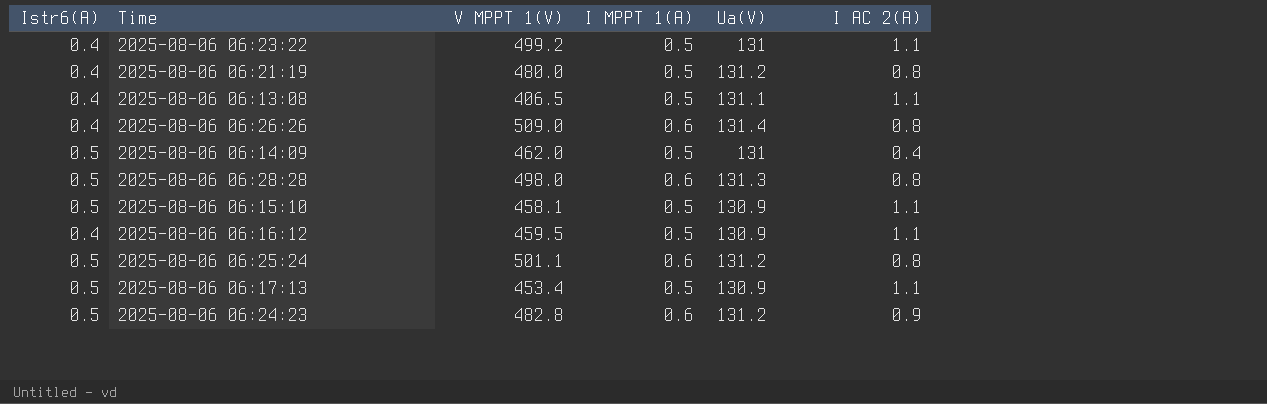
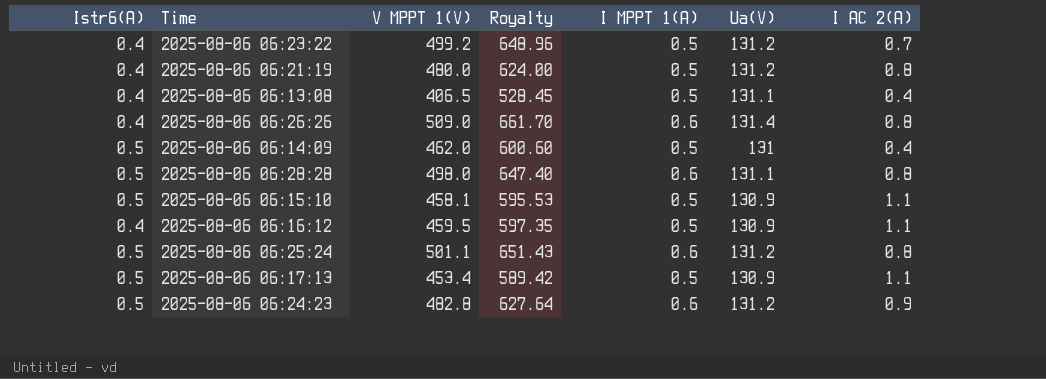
column Royalty | formula: none -> [V MPPT 1(V)] * 1.3
2025-08-06 06:23:22 | Ua(V): 131 -> 131.2
2025-08-06 06:23:22 | I AC 2(A): 1.1 -> 0.7
2025-08-06 06:13:08 | I AC 2(A): 1.1 -> 0.4
2025-08-06 06:28:28 | Ua(V): 131.3 -> 131.1

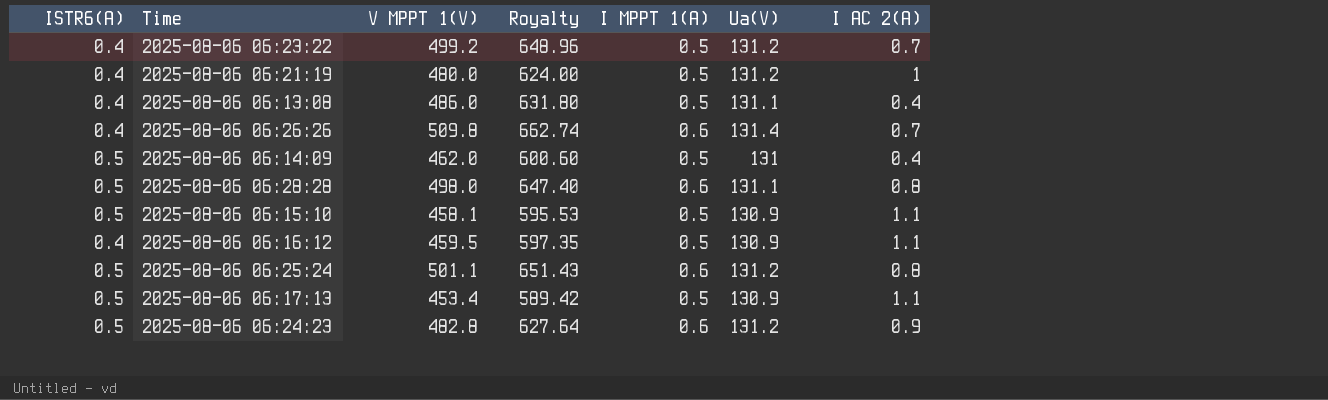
column name: Istr6(A) -> ISTR6(A)
2025-08-06 06:21:19 | I AC 2(A): 0.8 -> 1
2025-08-06 06:13:08 | V MPPT 1(V): 406.5 -> 486.0
2025-08-06 06:13:08 | Royalty: 528.45 -> 631.80
2025-08-06 06:26:26 | V MPPT 1(V): 509.0 -> 509.8
2025-08-06 06:26:26 | Royalty: 661.70 -> 662.74
2025-08-06 06:26:26 | I AC 2(A): 0.8 -> 0.7

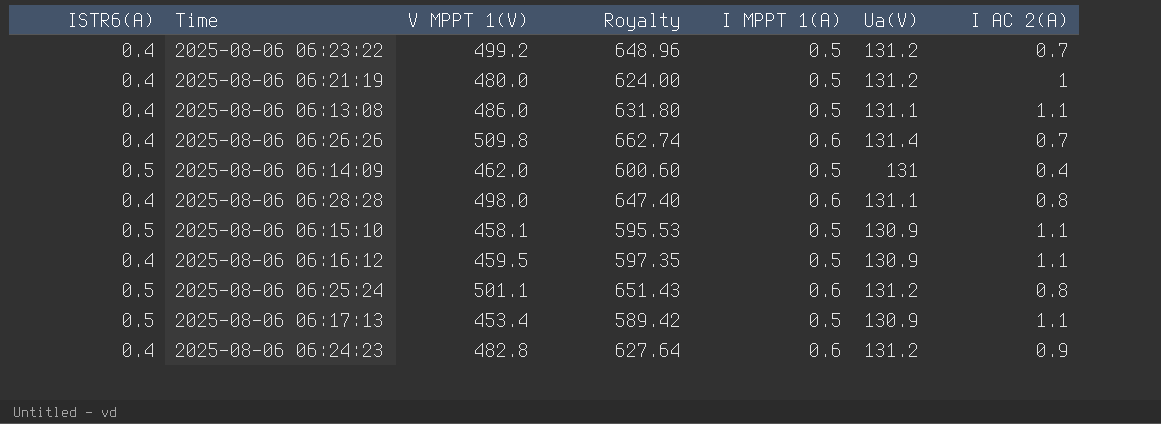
2025-08-06 06:13:08 | I AC 2(A): 0.4 -> 1.1
2025-08-06 06:28:28 | ISTR6(A): 0.5 -> 0.4
2025-08-06 06:24:23 | ISTR6(A): 0.5 -> 0.4

